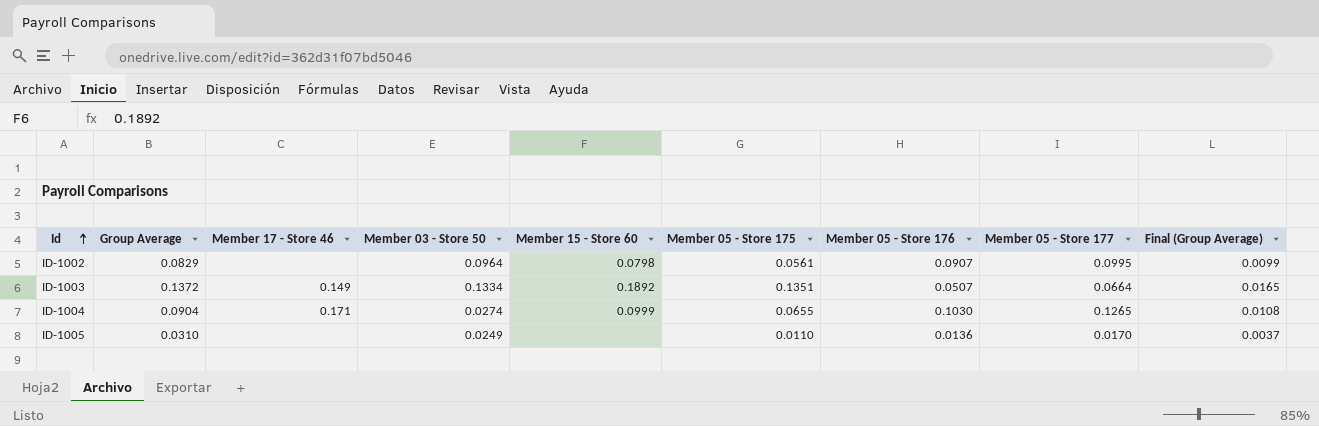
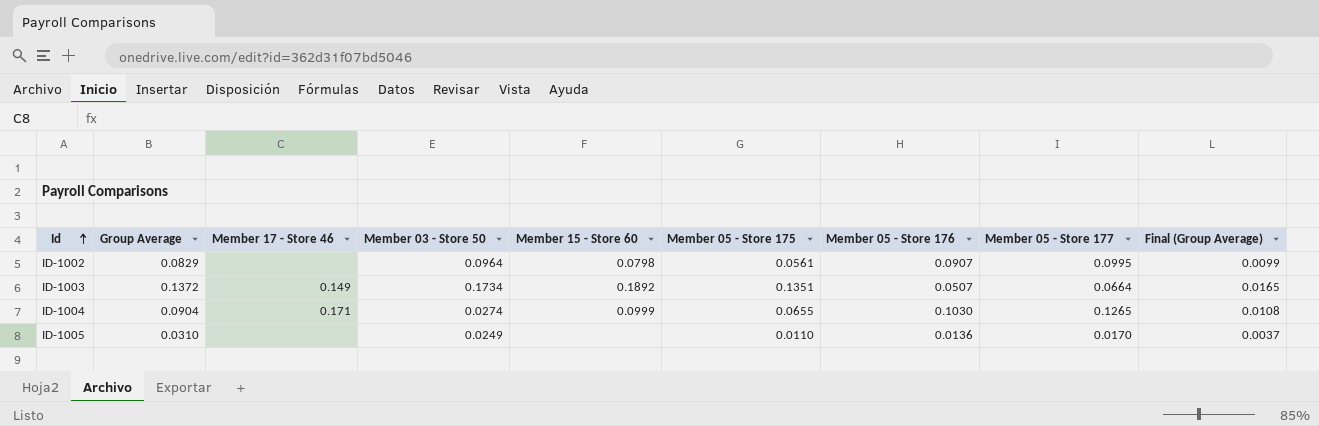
ID-1003 | Member 03 - Store 50: 0.1334 -> 0.1734

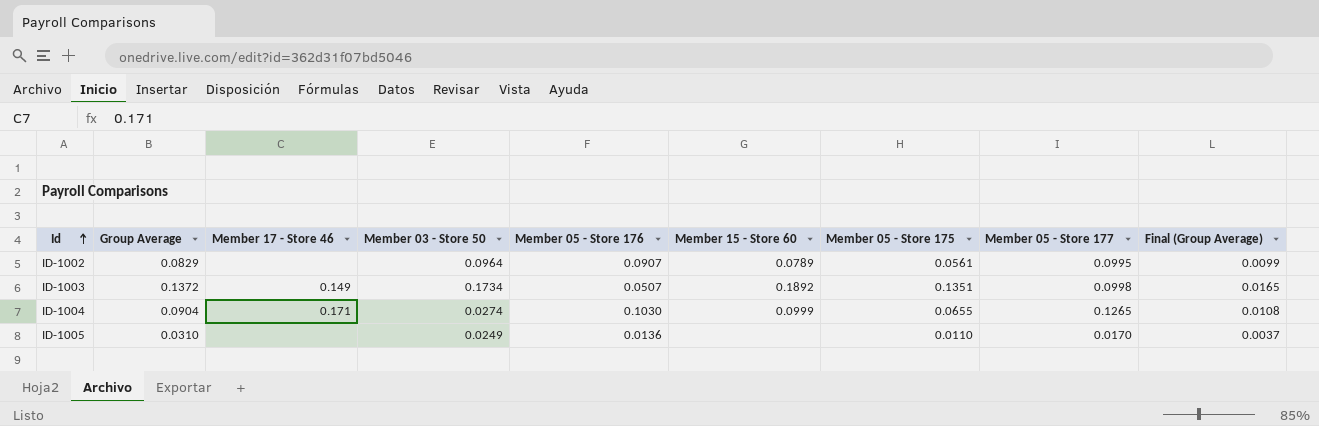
column Member 05 - Store 176 | position: 7 -> 5
ID-1002 | Member 15 - Store 60: 0.0798 -> 0.0789
ID-1003 | Member 05 - Store 177: 0.0664 -> 0.0998

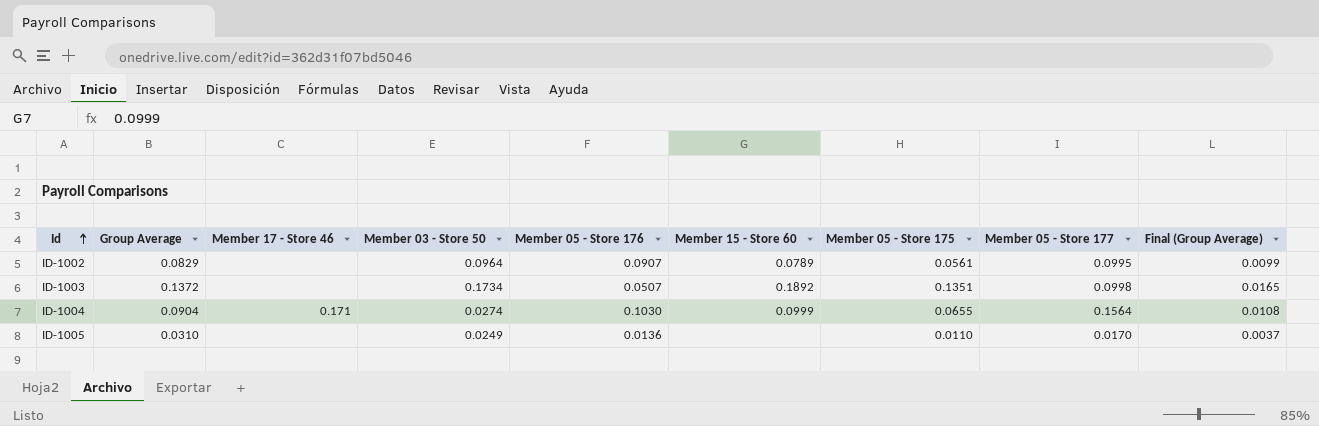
ID-1003 | Member 17 - Store 46: 0.149 -> none
ID-1004 | Member 05 - Store 177: 0.1265 -> 0.1564

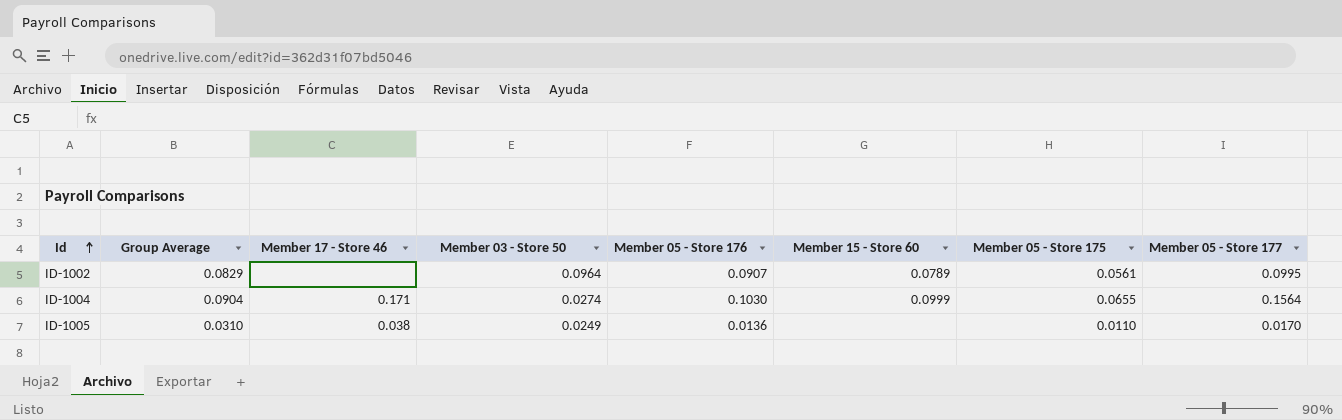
column Final (Group Average) | formula: [Group Average] * 0.12 -> none
row ID-1003: 0.1372 | none | 0.1734 | 0.0507 | 0.1892 | 0.1351 | 0.0998 | 0.0165 -> none
ID-1005 | Member 17 - Store 46: none -> 0.038

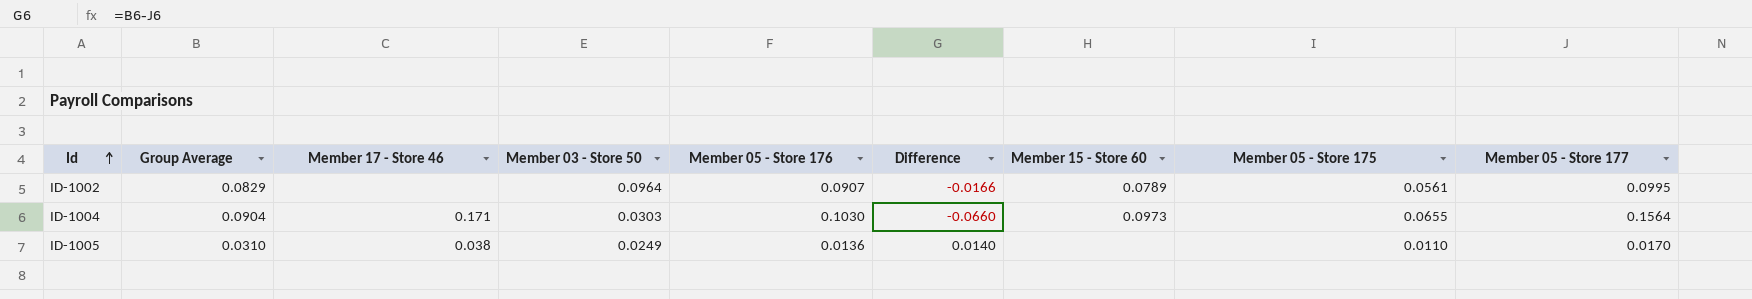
column Difference | formula: none -> [Group Average] - [Member 05 - Store 177]
ID-1004 | Member 03 - Store 50: 0.0274 -> 0.0303
ID-1004 | Member 15 - Store 60: 0.0999 -> 0.0973

